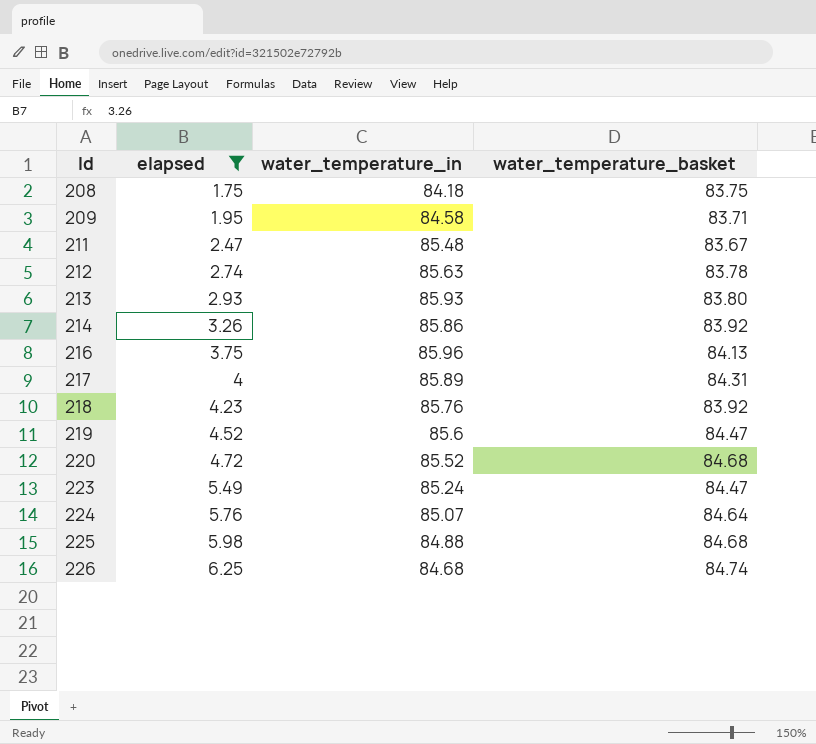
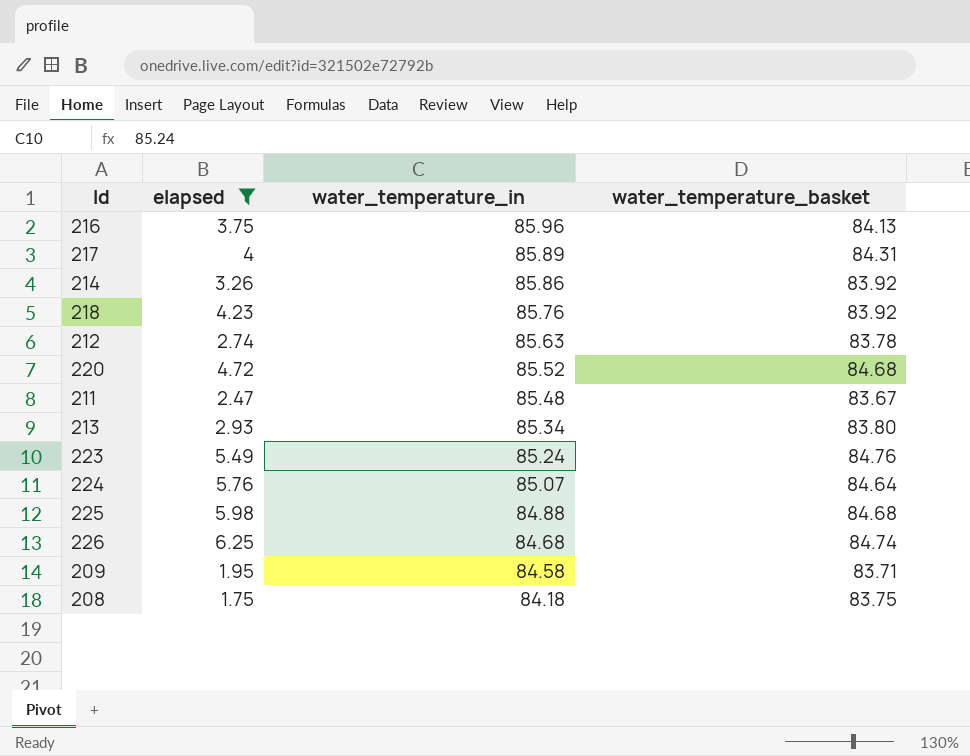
row order: Id ascending -> water_temperature_in descending
row 219: 4.52 | 85.6 | 84.47 -> none
213 | water_temperature_in: 85.93 -> 85.34
223 | water_temperature_basket: 84.47 -> 84.76

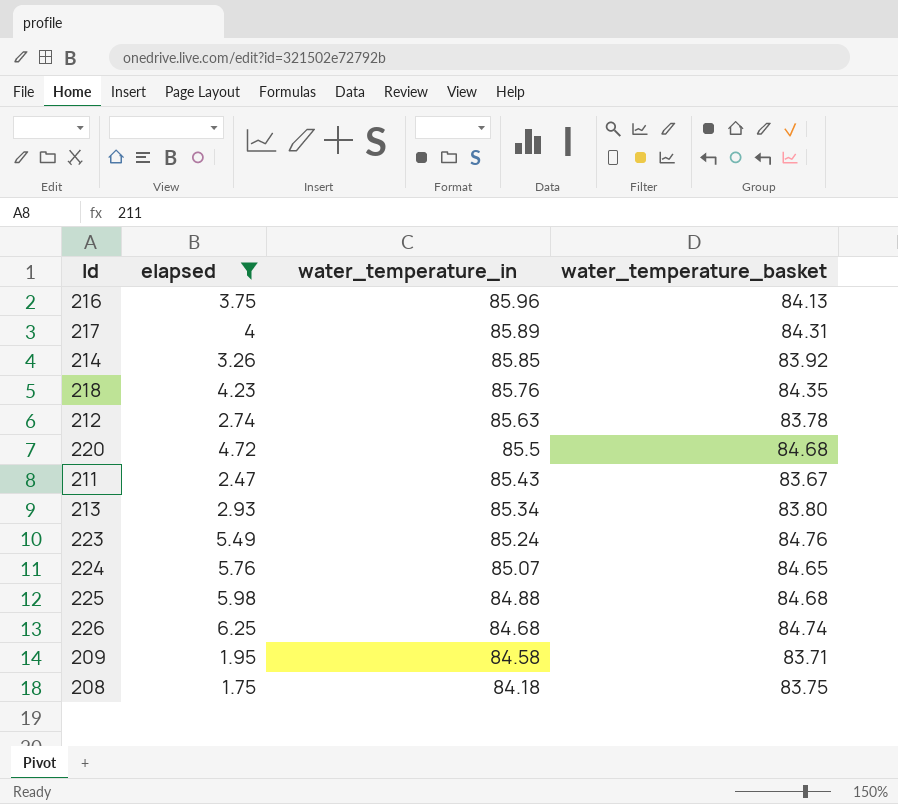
214 | water_temperature_in: 85.86 -> 85.85
218 | water_temperature_basket: 83.92 -> 84.35
220 | water_temperature_in: 85.52 -> 85.5
211 | water_temperature_in: 85.48 -> 85.43
224 | water_temperature_basket: 84.64 -> 84.65

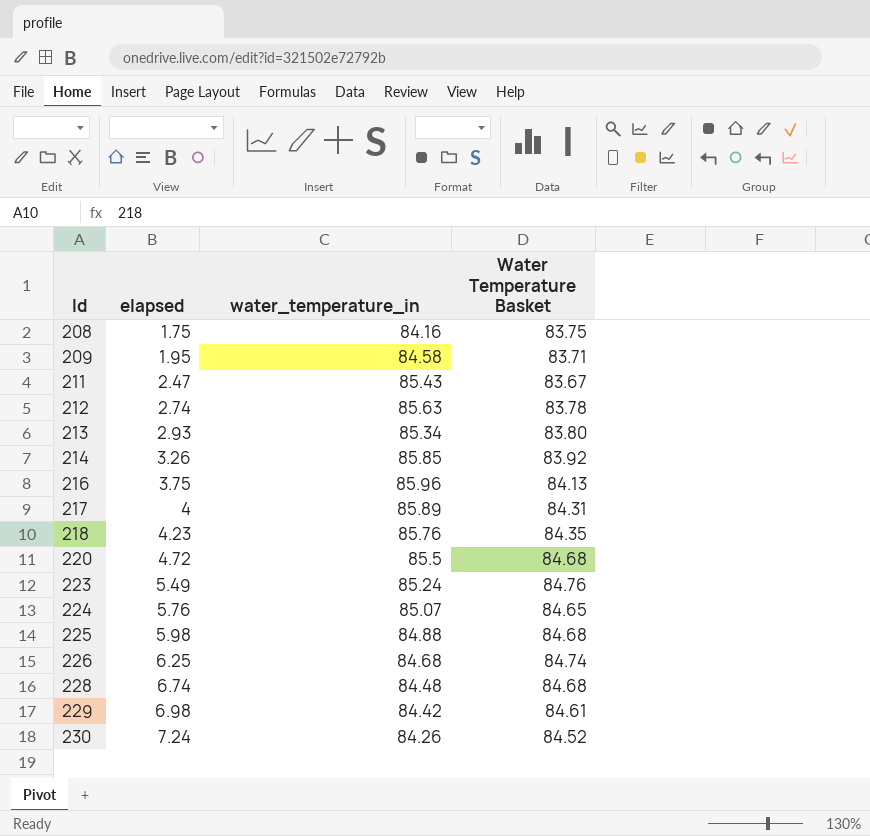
filter: elapsed <= 6.25 -> none
row order: water_temperature_in descending -> Id ascending
column name: water_temperature_basket -> Water Temperature Basket
208 | water_temperature_in: 84.18 -> 84.16

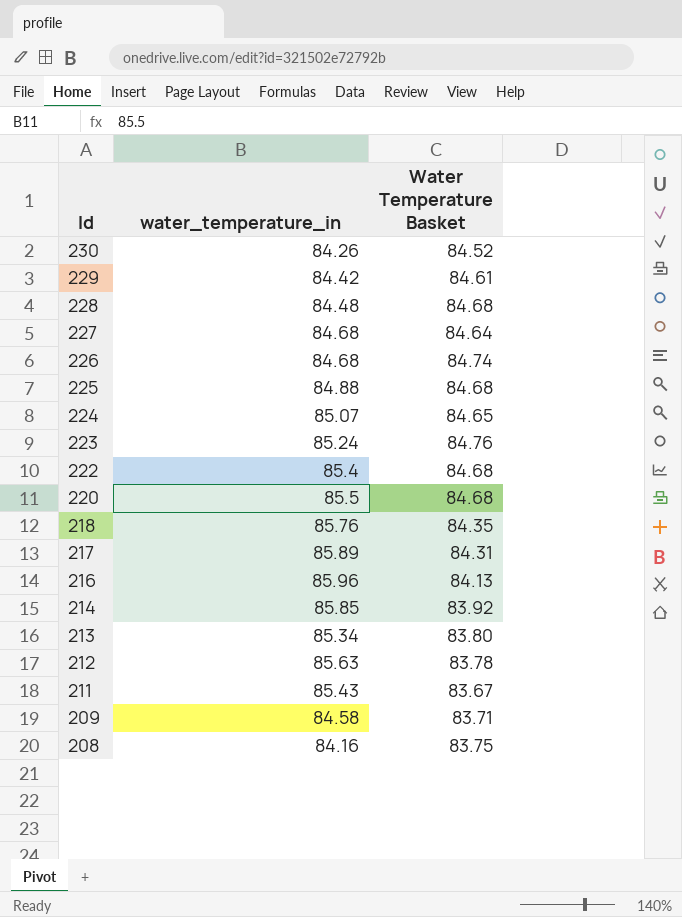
row order: Id ascending -> Id descending
column elapsed | position: 2 -> none
row 227: none -> 84.68 | 84.64
row 222: none -> 85.4 | 84.68

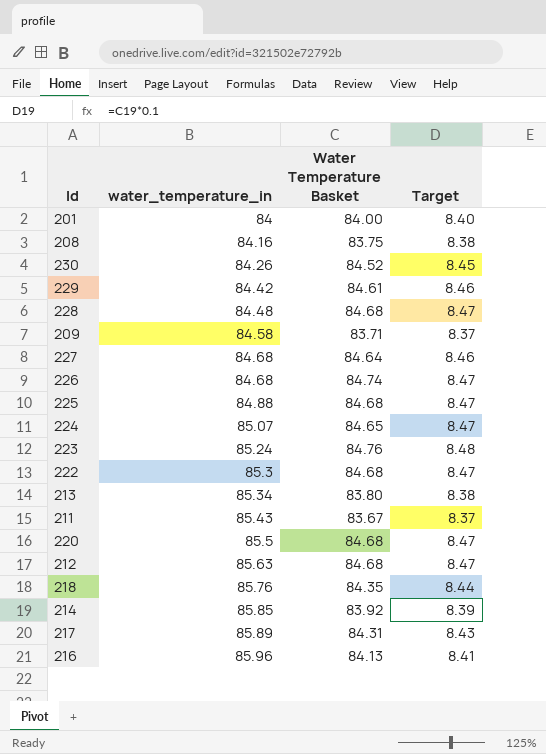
row order: Id descending -> water_temperature_in ascending
column Target | formula: none -> [Water Temperature Basket] * 0.1
row 201: none -> 84 | 84.00 | 8.40
222 | water_temperature_in: 85.4 -> 85.3
212 | Water Temperature Basket: 83.78 -> 84.68

